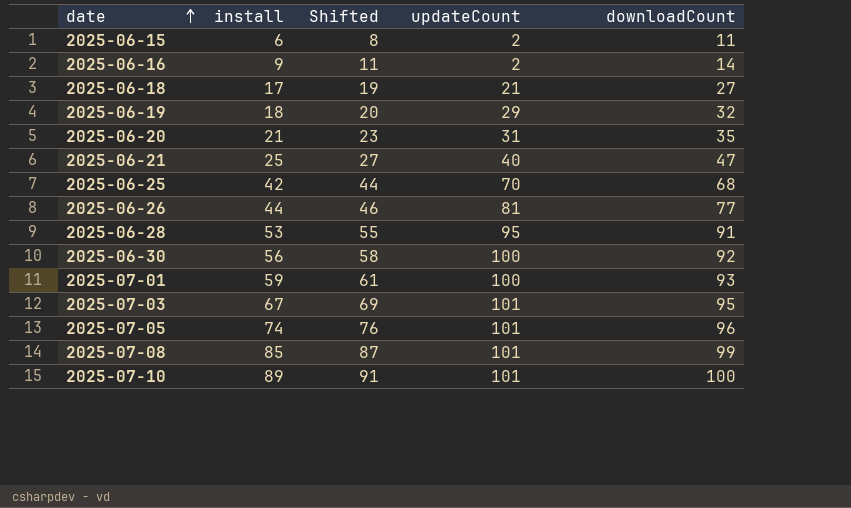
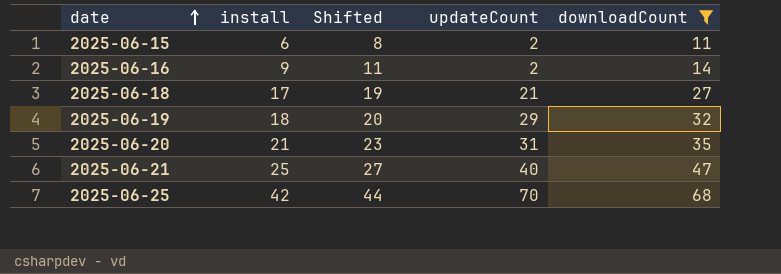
filter: none -> downloadCount <= 68

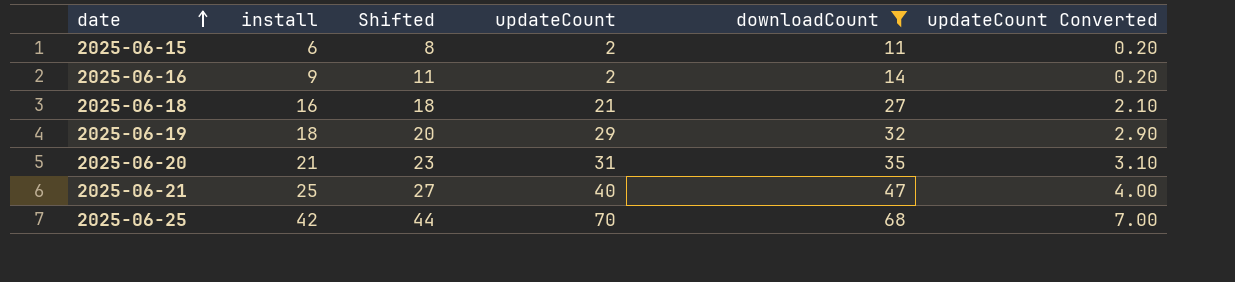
column updateCount Converted | formula: none -> [updateCount] * 0.1
2025-06-18 | install: 17 -> 16
2025-06-18 | Shifted: 19 -> 18

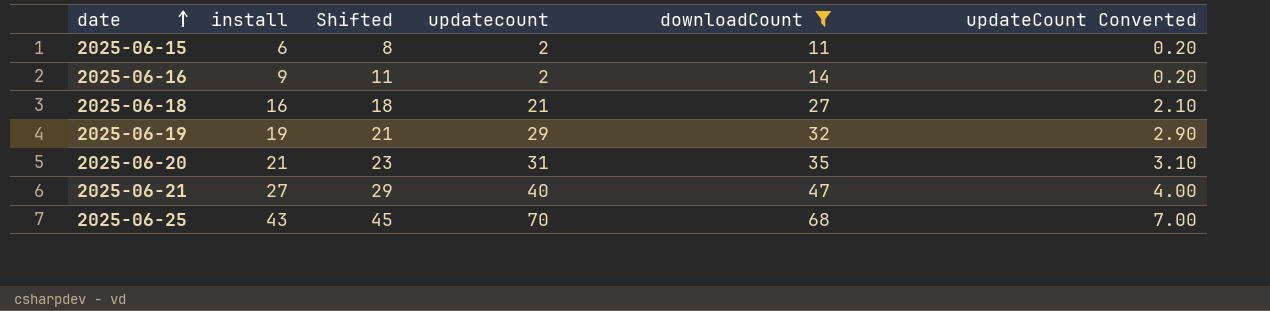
column name: updateCount -> updatecount
2025-06-19 | install: 18 -> 19
2025-06-19 | Shifted: 20 -> 21
2025-06-21 | install: 25 -> 27
2025-06-21 | Shifted: 27 -> 29
2025-06-25 | install: 42 -> 43
2025-06-25 | Shifted: 44 -> 45

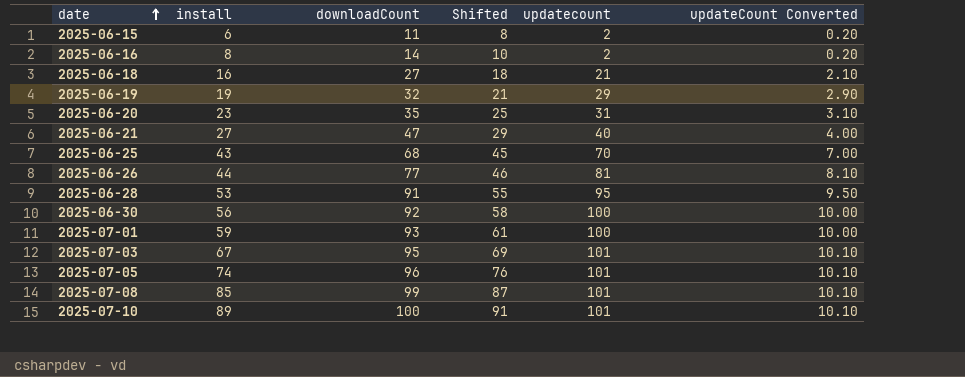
filter: downloadCount <= 68 -> none
column downloadCount | position: 5 -> 3
2025-06-16 | install: 9 -> 8
2025-06-16 | Shifted: 11 -> 10
2025-06-20 | install: 21 -> 23
2025-06-20 | Shifted: 23 -> 25

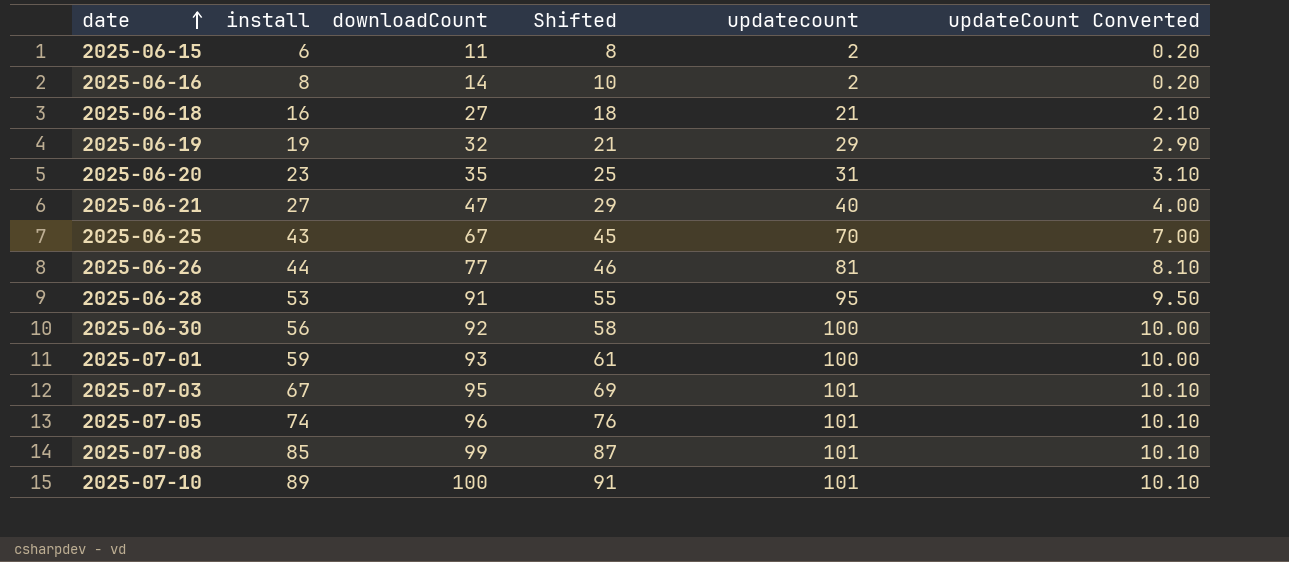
2025-06-25 | downloadCount: 68 -> 67

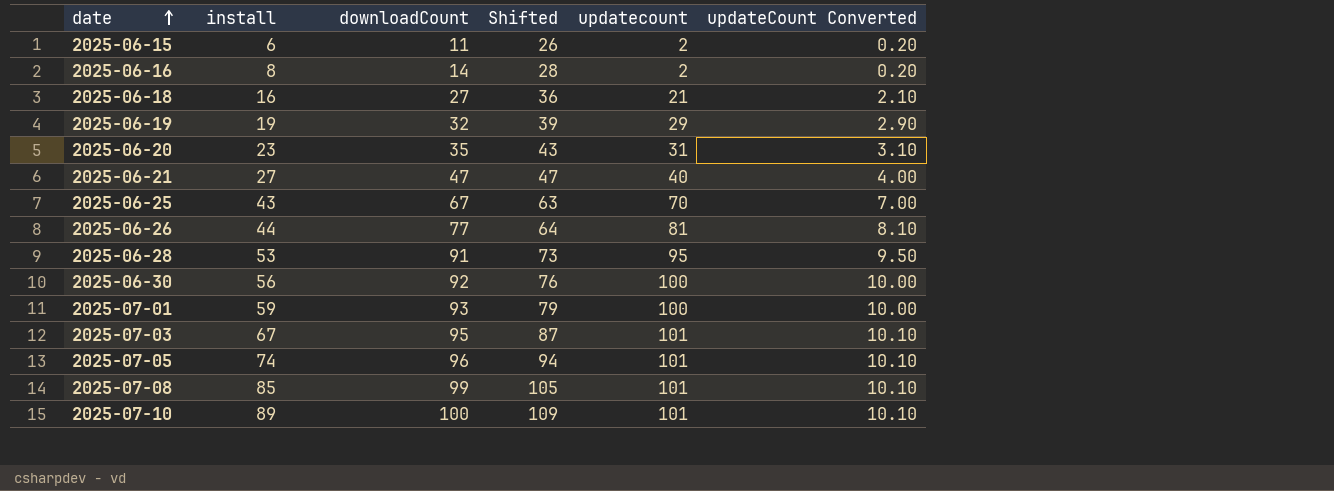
column Shifted | formula: [install] + 2 -> [install] + 20

